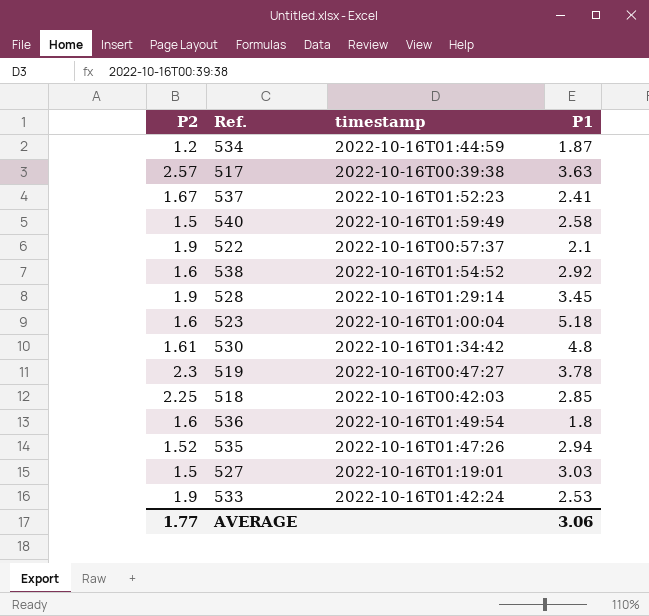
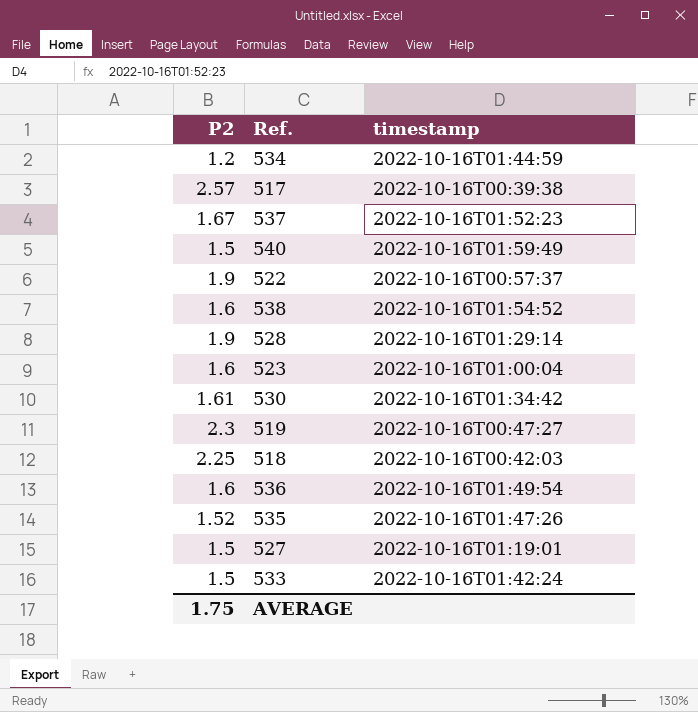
column P1 | position: 4 -> none
533 | P2: 1.9 -> 1.5
AVERAGE | P2: 1.77 -> 1.75

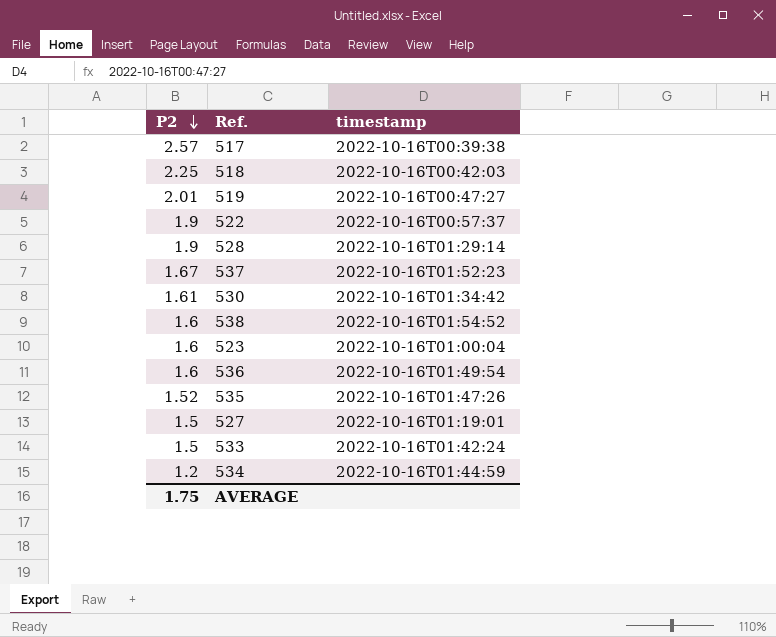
row order: none -> P2 descending
row 540: 1.5 | 2022-10-16T01:59:49 -> none
519 | P2: 2.3 -> 2.01

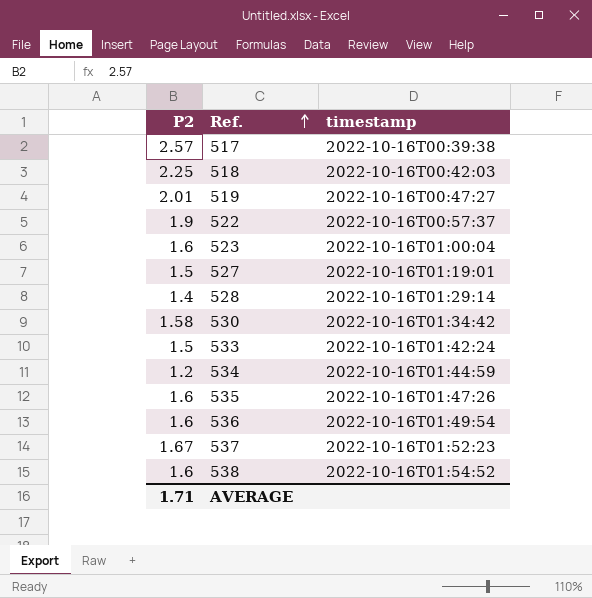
row order: P2 descending -> Ref. ascending
528 | P2: 1.9 -> 1.4
530 | P2: 1.61 -> 1.58
535 | P2: 1.52 -> 1.6
AVERAGE | P2: 1.75 -> 1.71

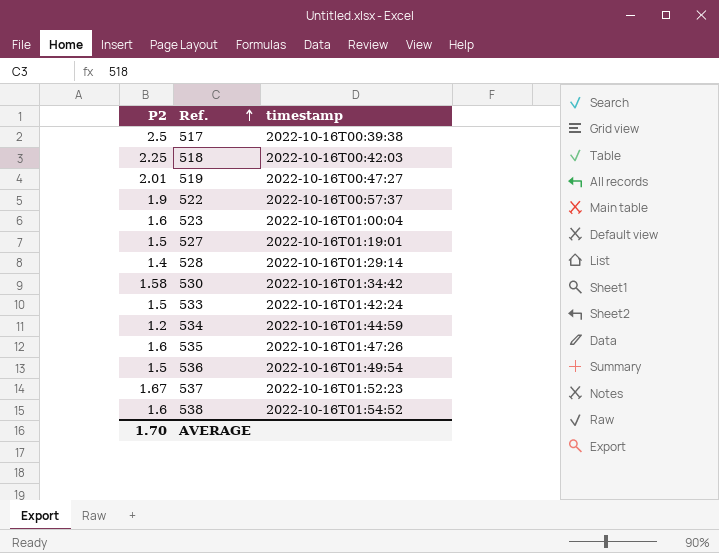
517 | P2: 2.57 -> 2.5
536 | P2: 1.6 -> 1.5
AVERAGE | P2: 1.71 -> 1.70

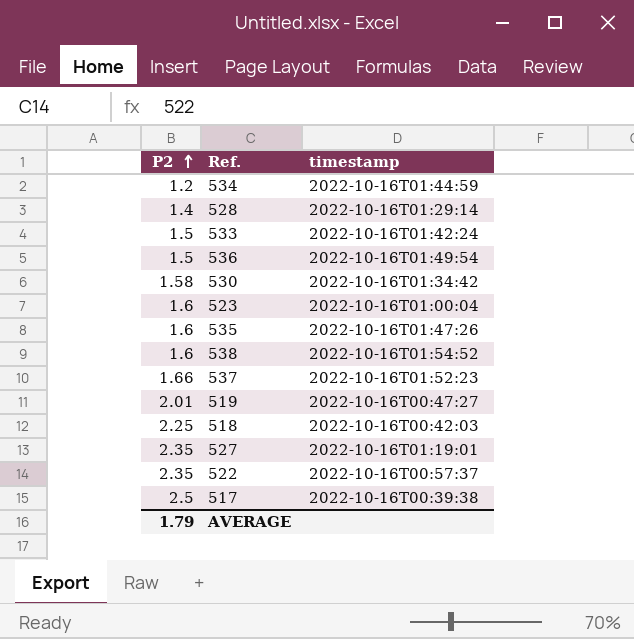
row order: Ref. ascending -> P2 ascending
537 | P2: 1.67 -> 1.66
527 | P2: 1.5 -> 2.35
522 | P2: 1.9 -> 2.35
AVERAGE | P2: 1.70 -> 1.79

